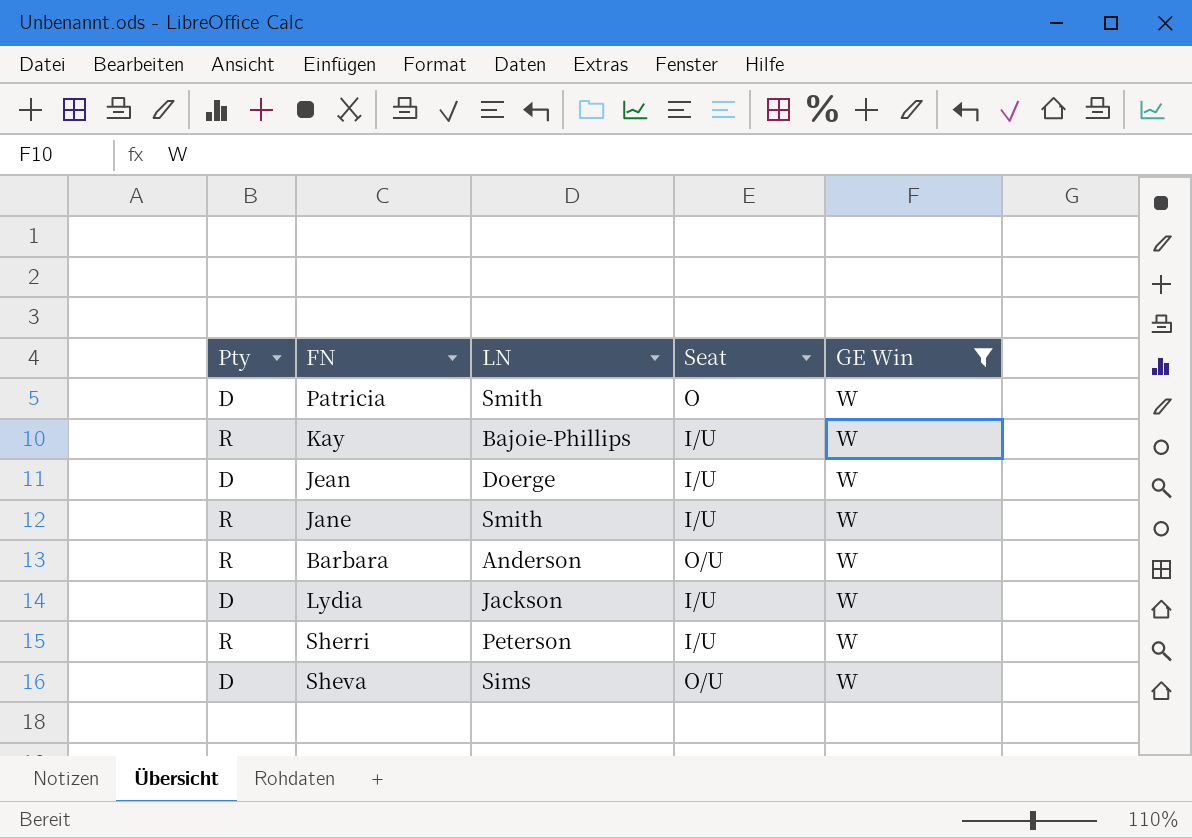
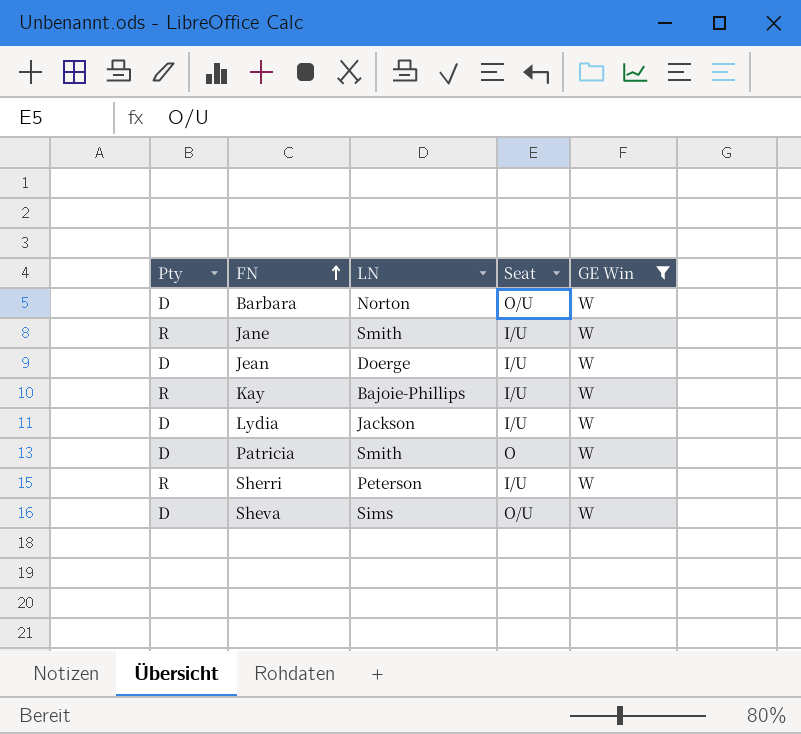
row order: none -> FN ascending
Barbara | Pty: R -> D
Barbara | LN: Anderson -> Norton

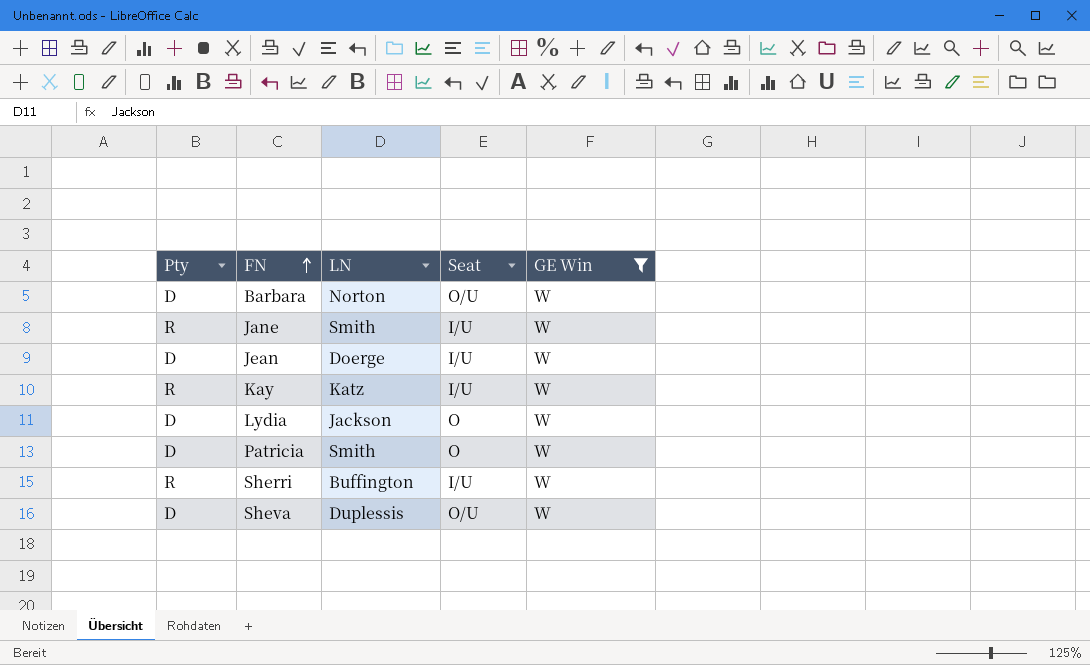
Kay | LN: Bajoie-Phillips -> Katz
Lydia | Seat: I/U -> O
Sherri | LN: Peterson -> Buffington
Sheva | LN: Sims -> Duplessis

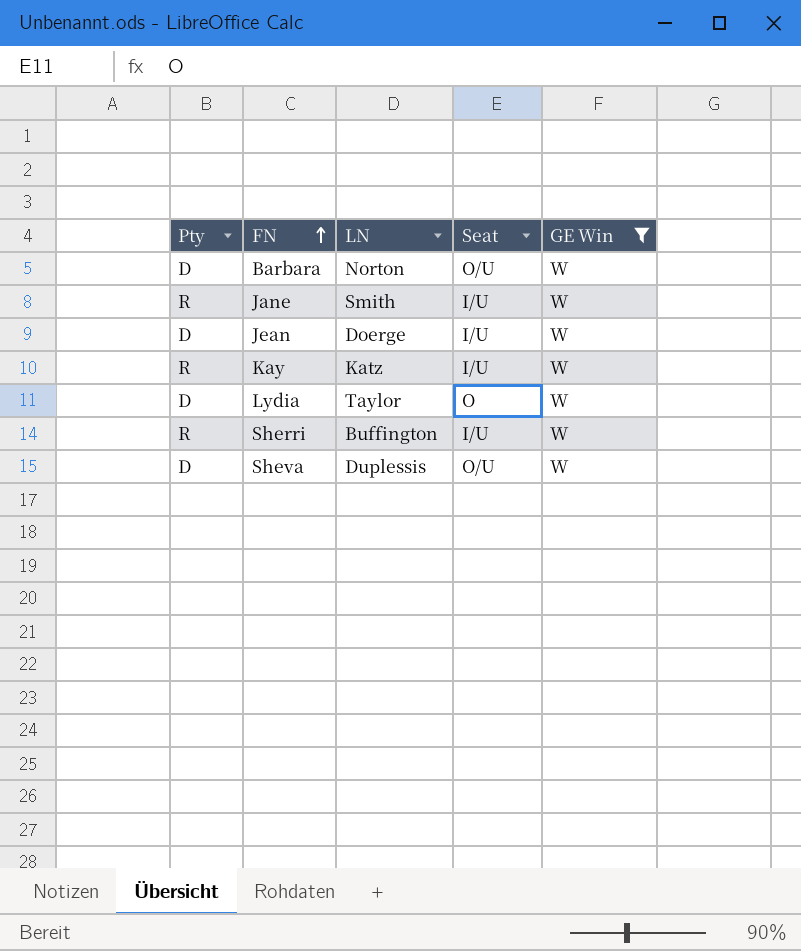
row Patricia: D | Smith | O | W -> none
Lydia | LN: Jackson -> Taylor

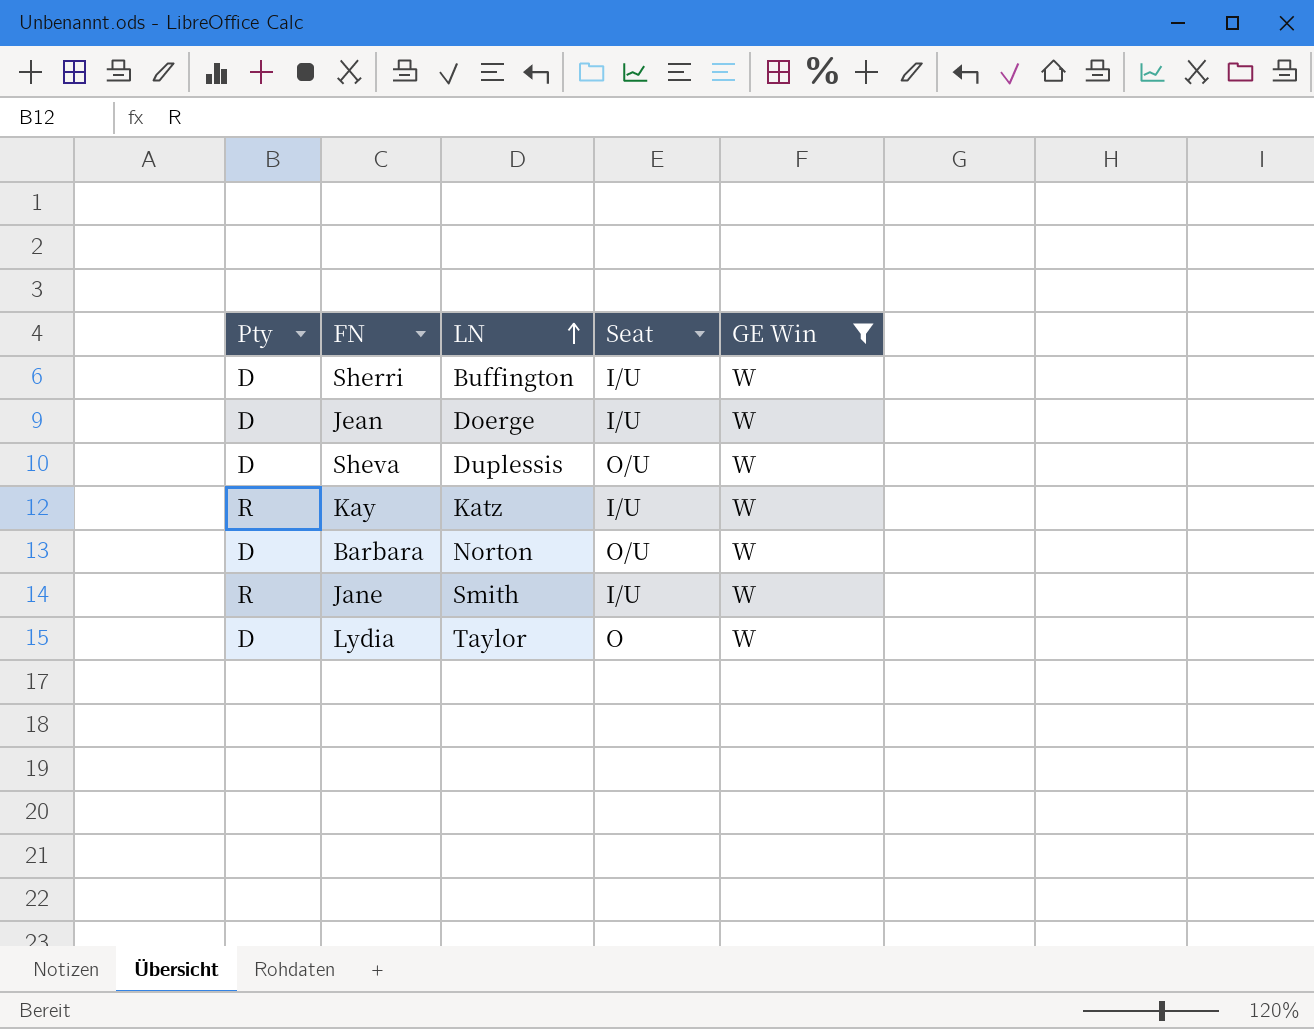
row order: FN ascending -> LN ascending
Sherri | Pty: R -> D

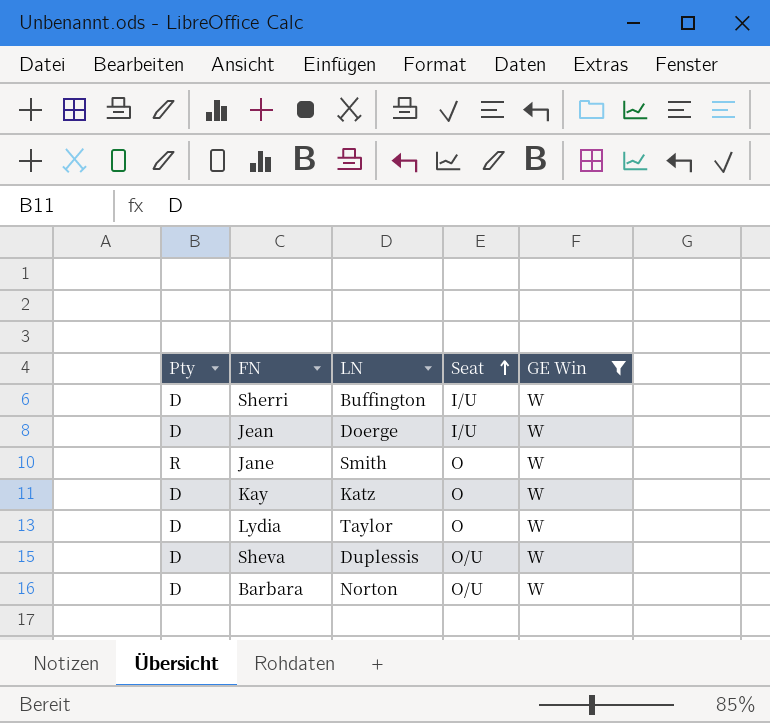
row order: LN ascending -> Seat ascending
Jane | Seat: I/U -> O
Kay | Pty: R -> D
Kay | Seat: I/U -> O

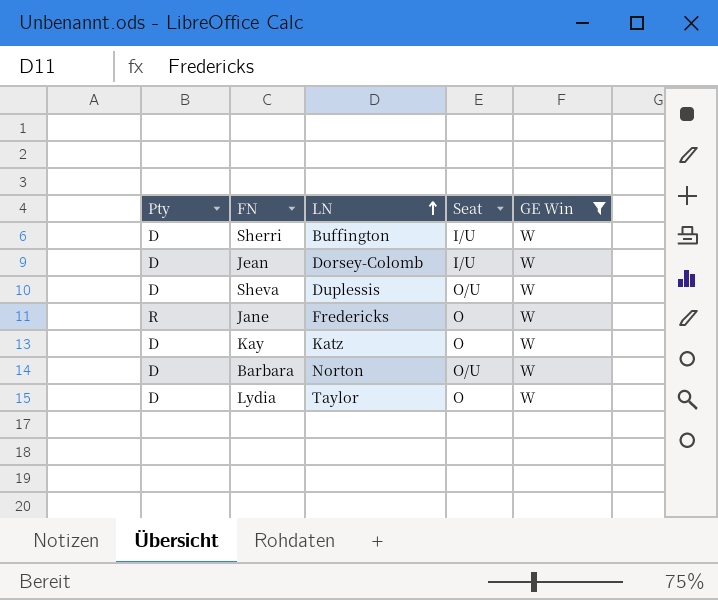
row order: Seat ascending -> LN ascending
Jean | LN: Doerge -> Dorsey-Colomb
Jane | LN: Smith -> Fredericks

